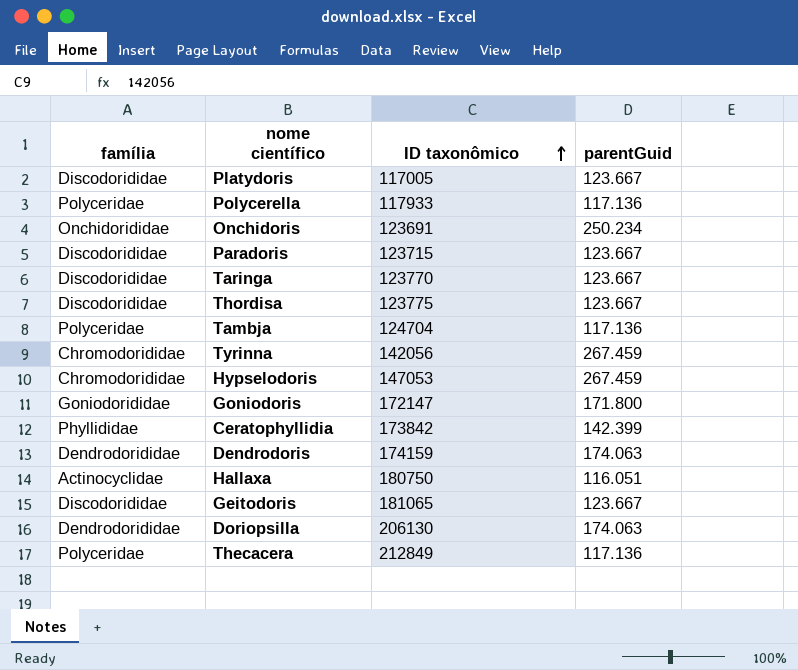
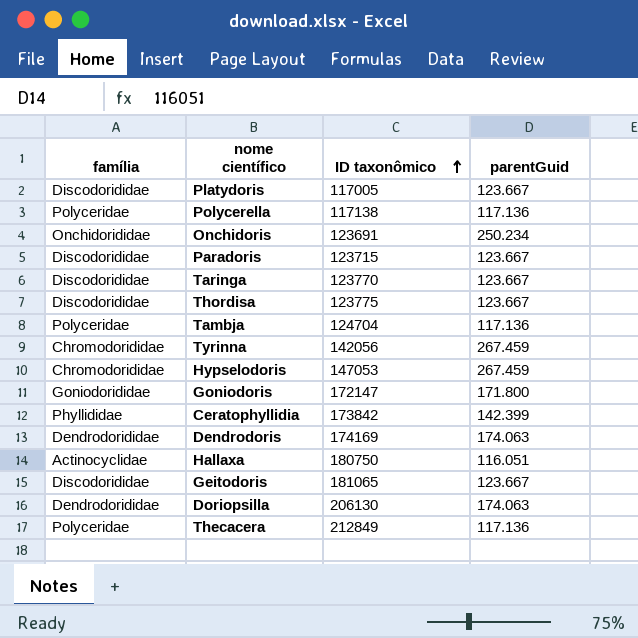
Polycerella | ID taxonômico: 117933 -> 117138
Dendrodoris | ID taxonômico: 174159 -> 174169

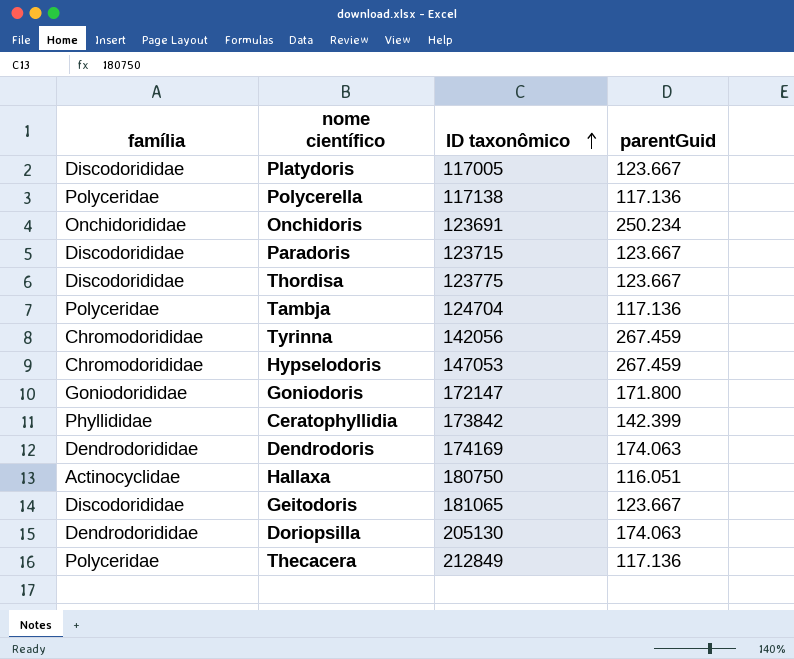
row Taringa: Discodorididae | 123770 | 123.667 -> none
Doriopsilla | ID taxonômico: 206130 -> 205130

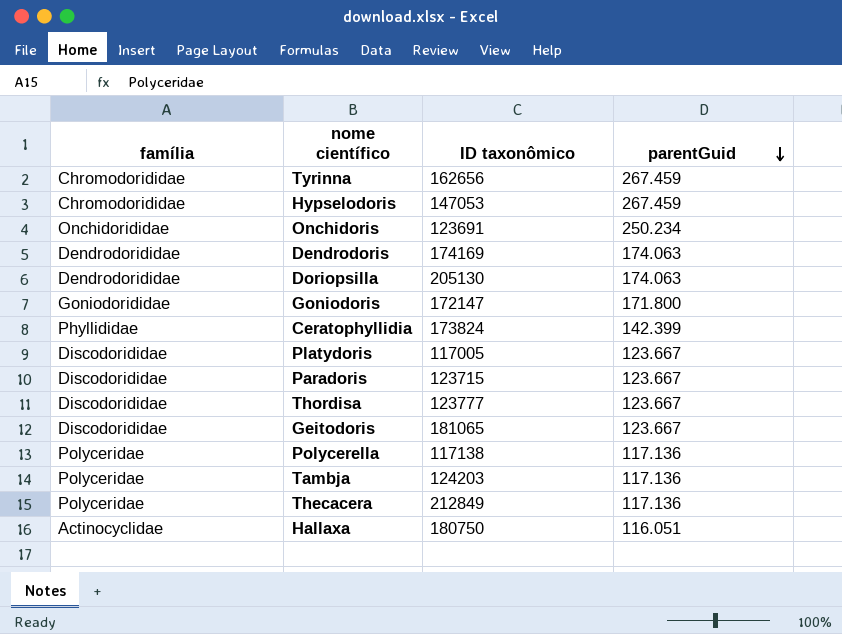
row order: ID taxonômico ascending -> parentGuid descending
Tyrinna | ID taxonômico: 142056 -> 162656
Ceratophyllidia | ID taxonômico: 173842 -> 173824
Thordisa | ID taxonômico: 123775 -> 123777
Tambja | ID taxonômico: 124704 -> 124203

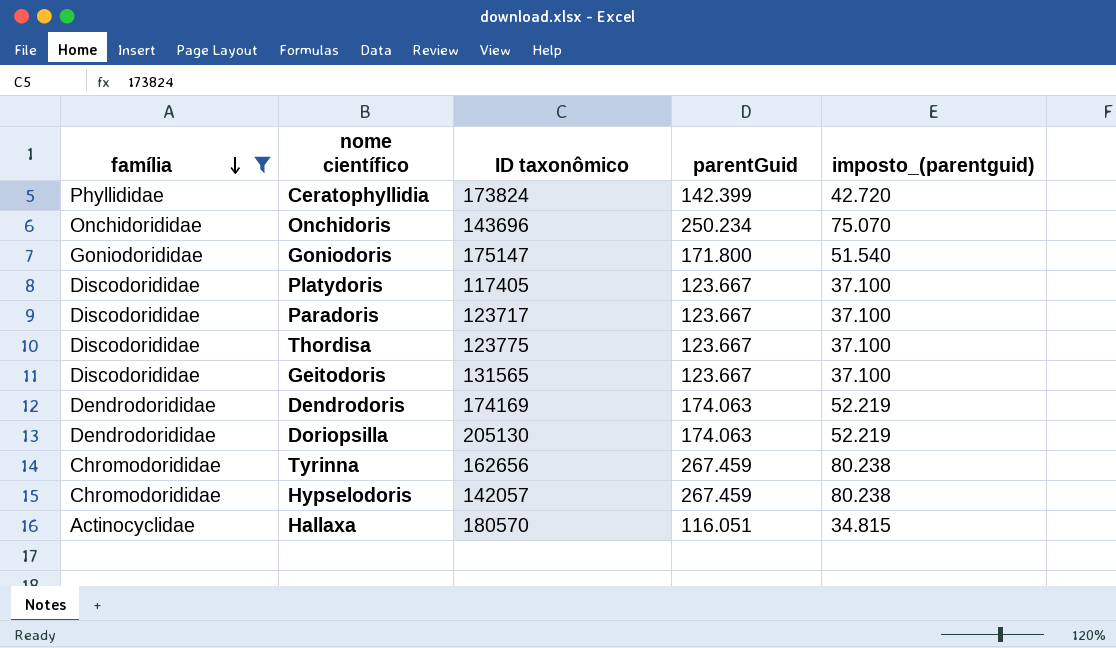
filter: none -> família != Polyceridae
row order: parentGuid descending -> família descending
column imposto_(parentguid) | formula: none -> [parentGuid] * 0,3
Onchidoris | ID taxonômico: 123691 -> 143696
Goniodoris | ID taxonômico: 172147 -> 175147
Platydoris | ID taxonômico: 117005 -> 117405
Paradoris | ID taxonômico: 123715 -> 123717
Thordisa | ID taxonômico: 123777 -> 123775
Geitodoris | ID taxonômico: 181065 -> 131565
Hypselodoris | ID taxonômico: 147053 -> 142057
Hallaxa | ID taxonômico: 180750 -> 180570

